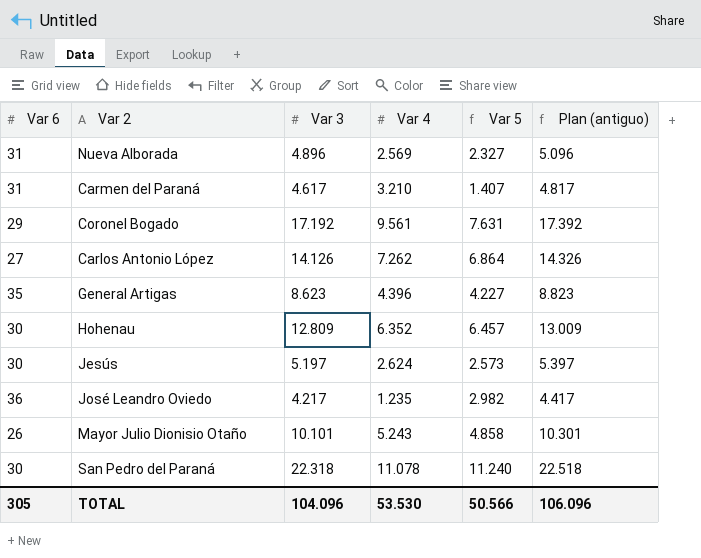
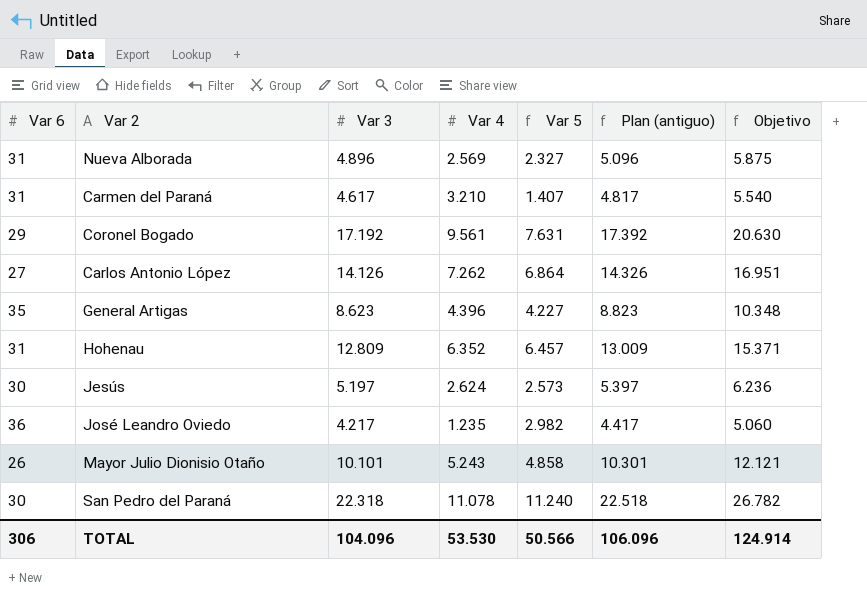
column Objetivo | formula: none -> [Var 3] * 1,2
Hohenau | Var 6: 30 -> 31
TOTAL | Var 6: 305 -> 306

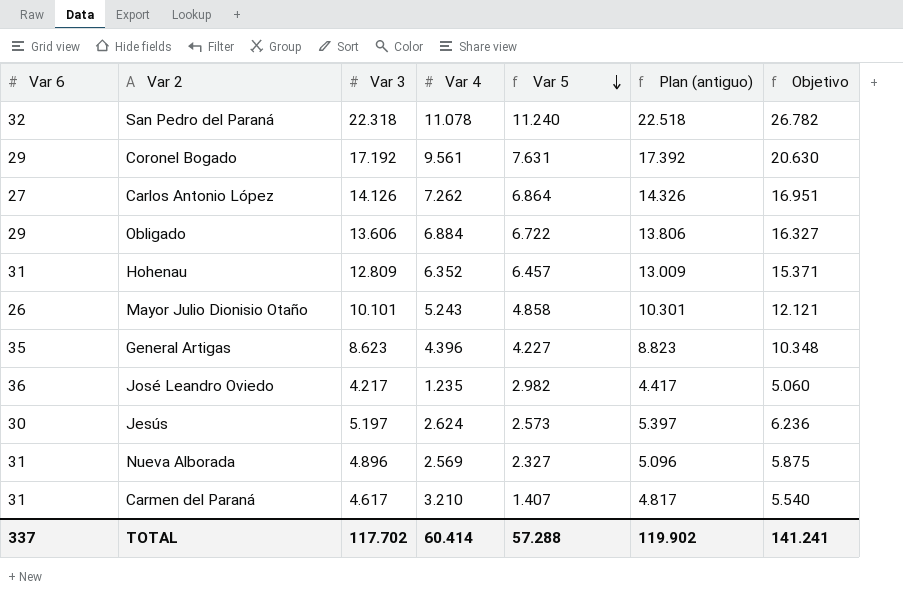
row order: none -> Var 5 descending
San Pedro del Paraná | Var 6: 30 -> 32
row Obligado: none -> 29 | 13.606 | 6.884 | 6.722 | 13.806 | 16.327
TOTAL | Var 6: 306 -> 337
TOTAL | Var 3: 104.096 -> 117.702
TOTAL | Var 4: 53.530 -> 60.414
TOTAL | Var 5: 50.566 -> 57.288
TOTAL | Plan (antiguo): 106.096 -> 119.902
TOTAL | Objetivo: 124.914 -> 141.241

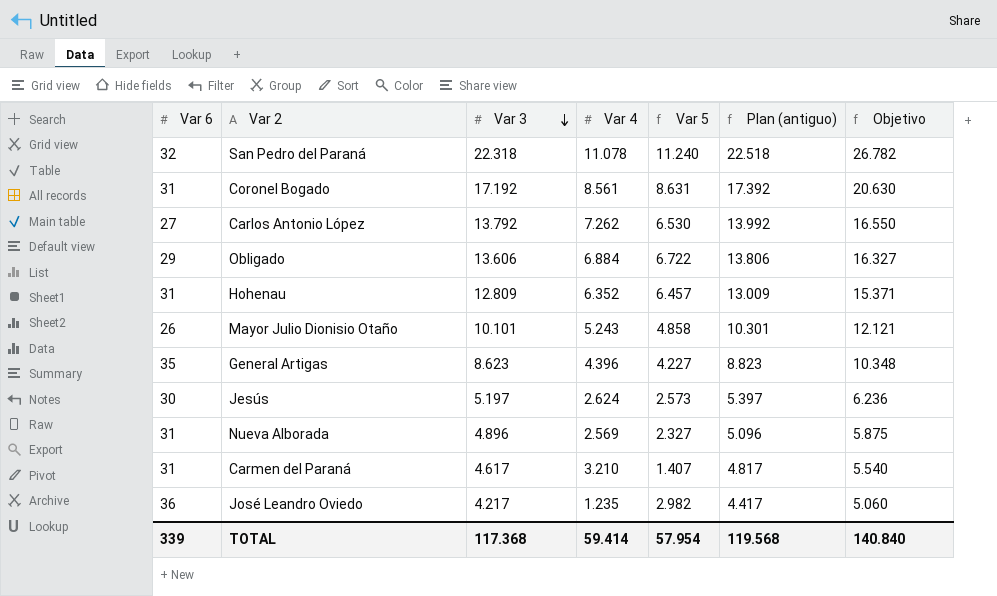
row order: Var 5 descending -> Var 3 descending
Coronel Bogado | Var 6: 29 -> 31
Coronel Bogado | Var 4: 9.561 -> 8.561
Coronel Bogado | Var 5: 7.631 -> 8.631
Carlos Antonio López | Var 3: 14.126 -> 13.792
Carlos Antonio López | Var 5: 6.864 -> 6.530
Carlos Antonio López | Plan (antiguo): 14.326 -> 13.992
Carlos Antonio López | Objetivo: 16.951 -> 16.550
TOTAL | Var 6: 337 -> 339
TOTAL | Var 3: 117.702 -> 117.368
TOTAL | Var 4: 60.414 -> 59.414
TOTAL | Var 5: 57.288 -> 57.954
TOTAL | Plan (antiguo): 119.902 -> 119.568
TOTAL | Objetivo: 141.241 -> 140.840

